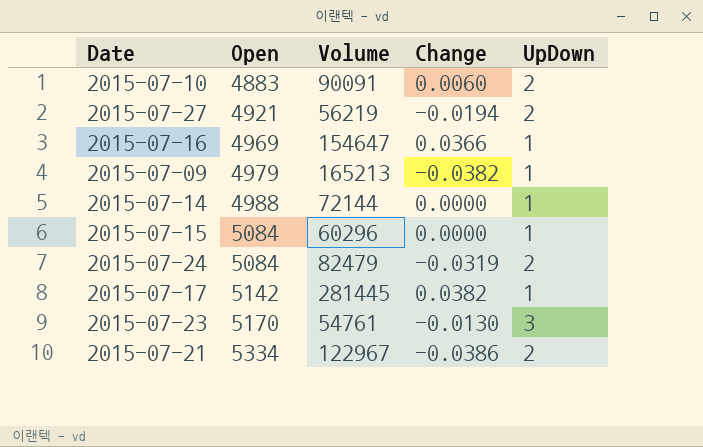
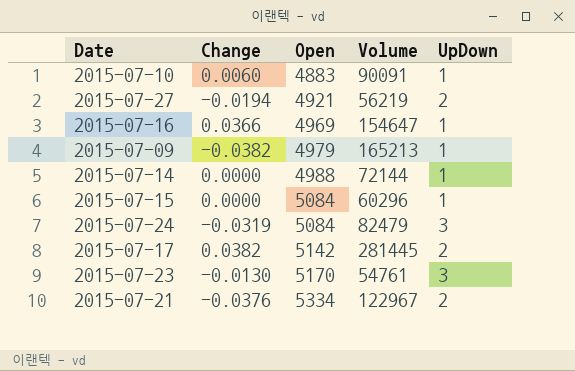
column Change | position: 4 -> 2
2015-07-10 | UpDown: 2 -> 1
2015-07-24 | UpDown: 2 -> 3
2015-07-17 | UpDown: 1 -> 2
2015-07-21 | Change: -0.0386 -> -0.0376

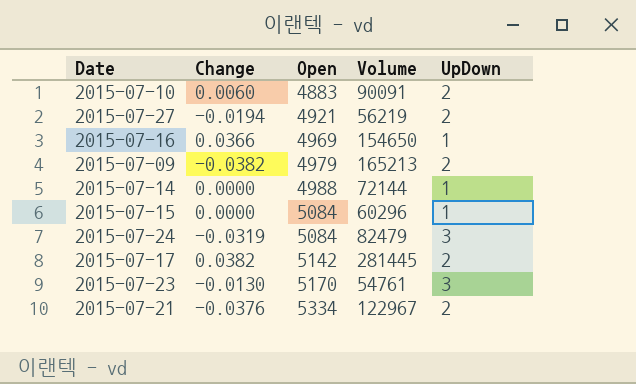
2015-07-10 | UpDown: 1 -> 2
2015-07-16 | Volume: 154647 -> 154650
2015-07-09 | UpDown: 1 -> 2

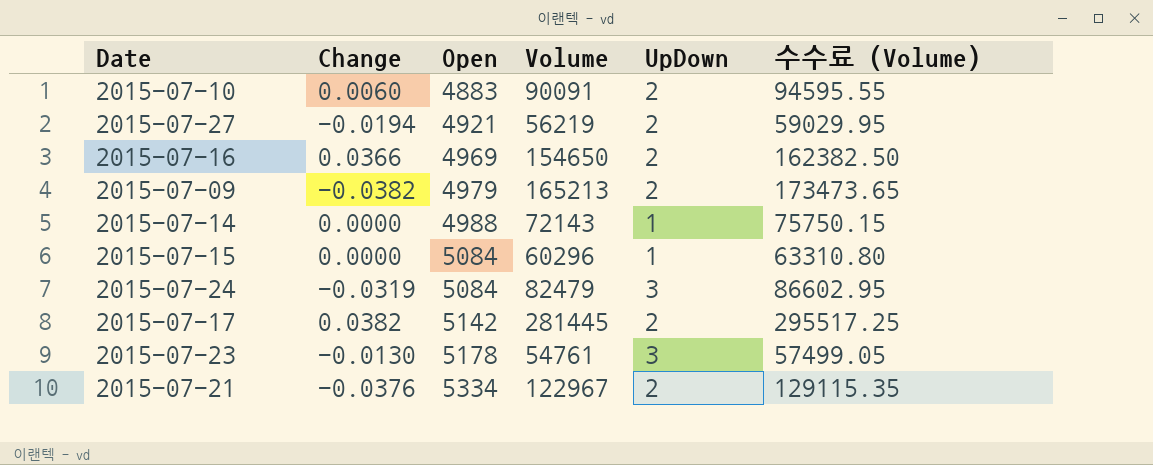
column 수수료 (Volume) | formula: none -> [Volume] * 1.05
2015-07-16 | UpDown: 1 -> 2
2015-07-14 | Volume: 72144 -> 72143
2015-07-23 | Open: 5170 -> 5178

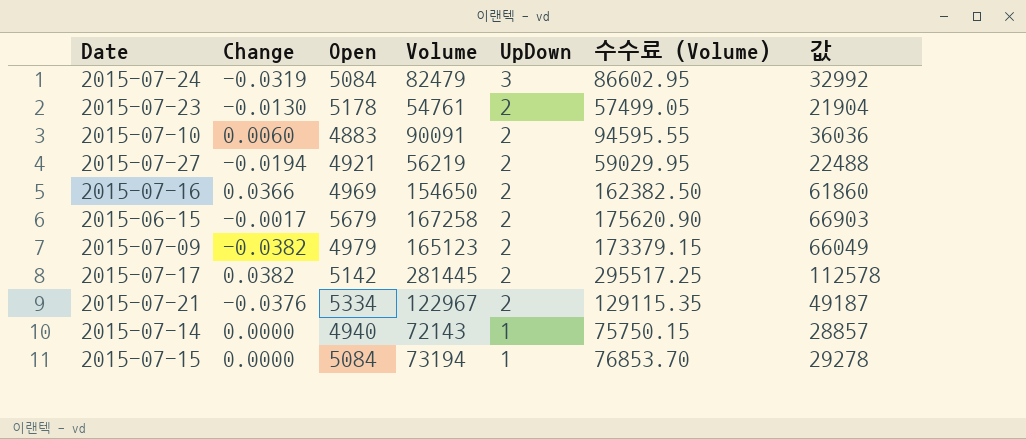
row order: Open ascending -> UpDown descending
column 값 | formula: none -> [Volume] * 0.4
2015-07-23 | UpDown: 3 -> 2
row 2015-06-15: none -> -0.0017 | 5679 | 167258 | 2 | 175620.90 | 66903
2015-07-09 | Volume: 165213 -> 165123
2015-07-09 | 수수료 (Volume): 173473.65 -> 173379.15
2015-07-14 | Open: 4988 -> 4940
2015-07-15 | Volume: 60296 -> 73194
2015-07-15 | 수수료 (Volume): 63310.80 -> 76853.70

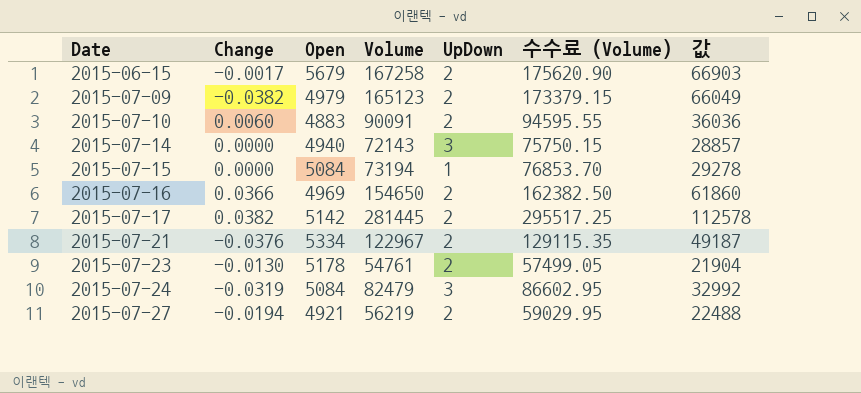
row order: UpDown descending -> Date ascending
2015-07-14 | UpDown: 1 -> 3

